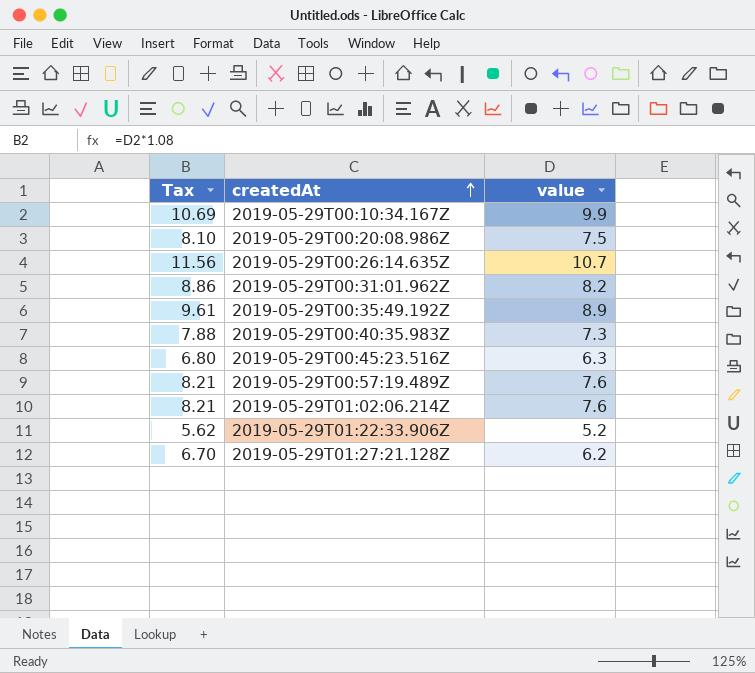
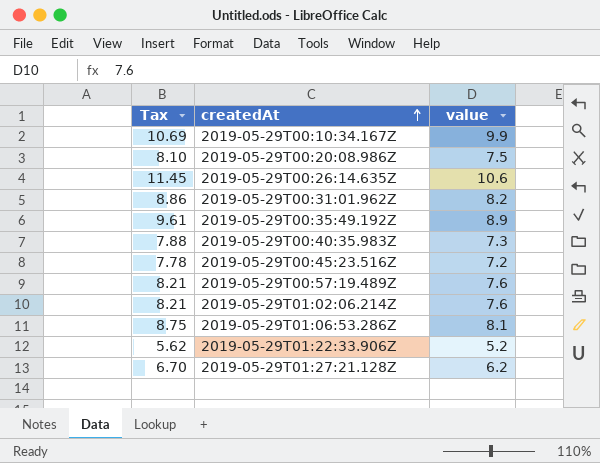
2019-05-29T00:26:14.635Z | Tax: 11.56 -> 11.45
2019-05-29T00:26:14.635Z | value: 10.7 -> 10.6
2019-05-29T00:45:23.516Z | Tax: 6.80 -> 7.78
2019-05-29T00:45:23.516Z | value: 6.3 -> 7.2
row 2019-05-29T01:06:53.286Z: none -> 8.75 | 8.1

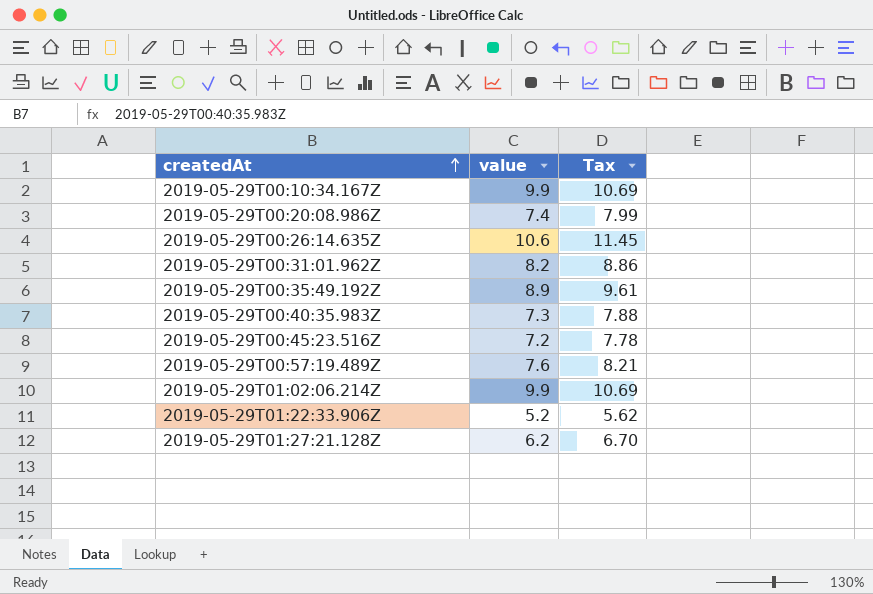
column Tax | position: 1 -> 3
row 2019-05-29T01:06:53.286Z: 8.75 | 8.1 -> none
2019-05-29T00:20:08.986Z | value: 7.5 -> 7.4
2019-05-29T00:20:08.986Z | Tax: 8.10 -> 7.99
2019-05-29T01:02:06.214Z | value: 7.6 -> 9.9
2019-05-29T01:02:06.214Z | Tax: 8.21 -> 10.69

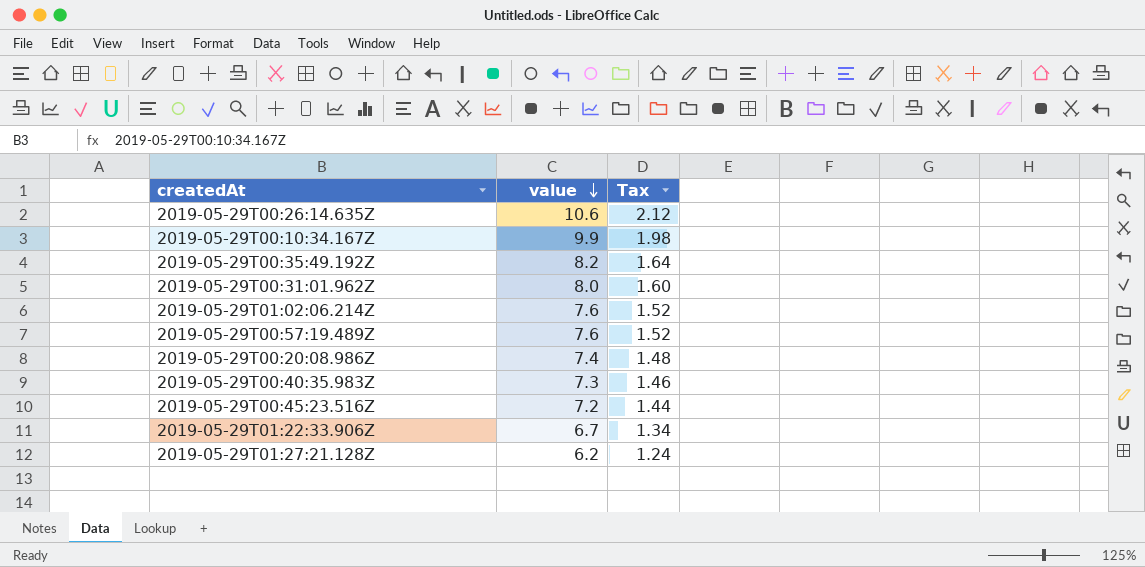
row order: createdAt ascending -> value descending
column Tax | formula: [value] * 1.08 -> [value] * 0.2
2019-05-29T00:35:49.192Z | value: 8.9 -> 8.2
2019-05-29T00:31:01.962Z | value: 8.2 -> 8.0
2019-05-29T01:02:06.214Z | value: 9.9 -> 7.6
2019-05-29T01:22:33.906Z | value: 5.2 -> 6.7

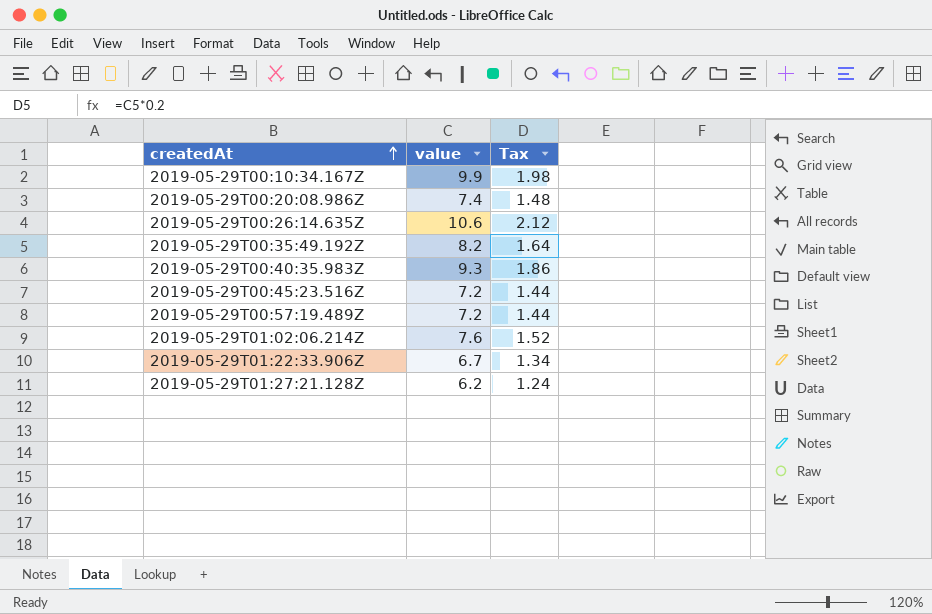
row order: value descending -> createdAt ascending
row 2019-05-29T00:31:01.962Z: 8.0 | 1.60 -> none
2019-05-29T00:40:35.983Z | value: 7.3 -> 9.3
2019-05-29T00:40:35.983Z | Tax: 1.46 -> 1.86
2019-05-29T00:57:19.489Z | value: 7.6 -> 7.2
2019-05-29T00:57:19.489Z | Tax: 1.52 -> 1.44

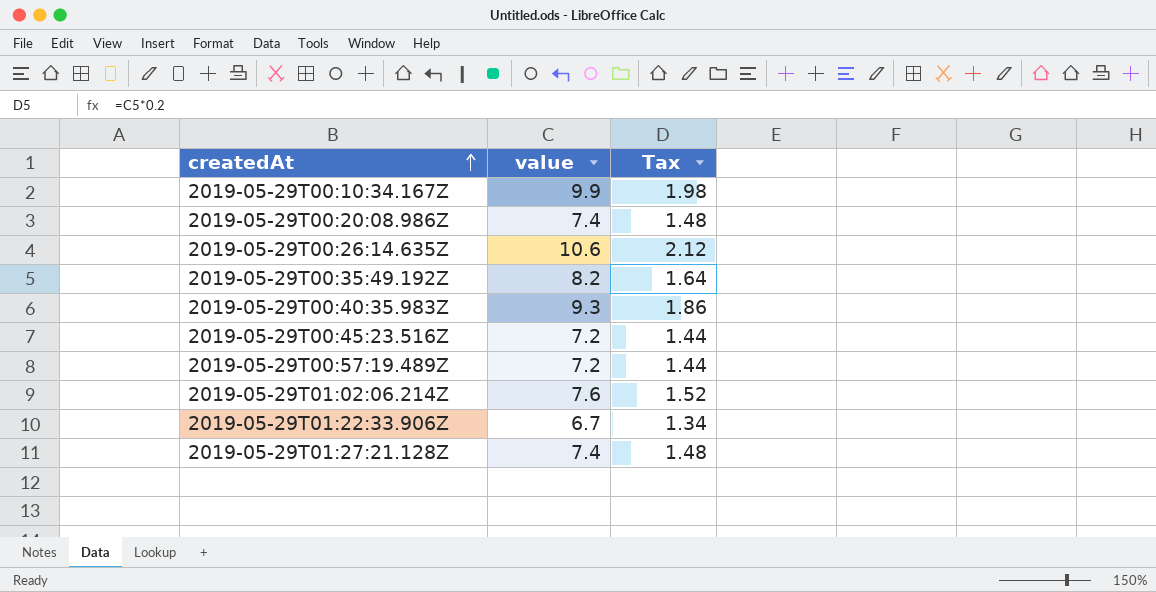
2019-05-29T01:27:21.128Z | value: 6.2 -> 7.4
2019-05-29T01:27:21.128Z | Tax: 1.24 -> 1.48

